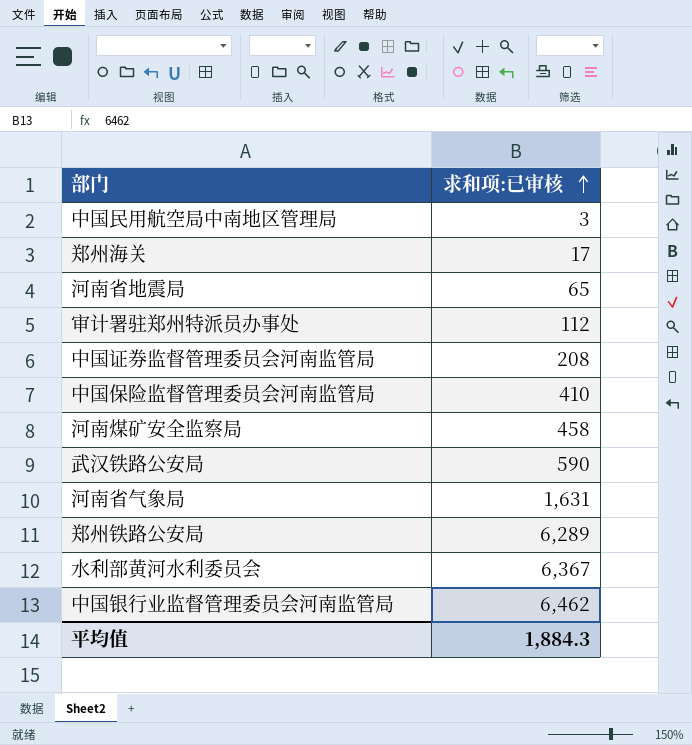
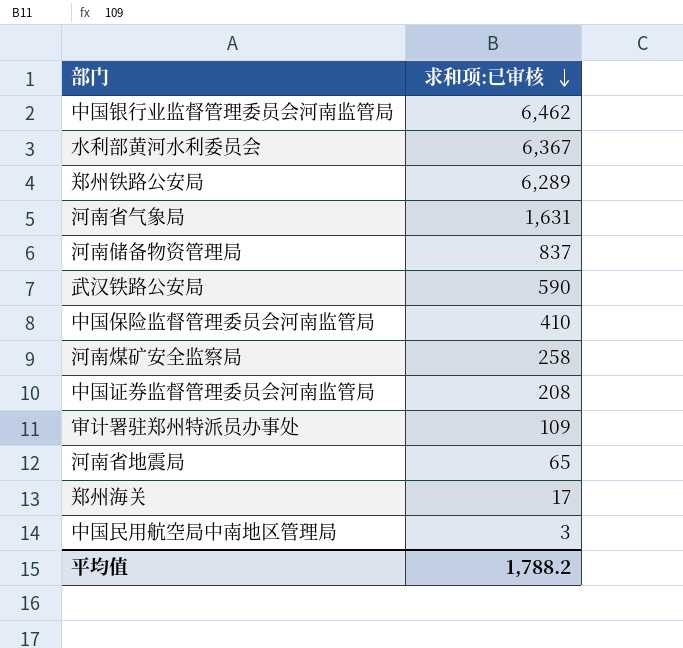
row order: 求和项:已审核 ascending -> 求和项:已审核 descending
row 河南储备物资管理局: none -> 837
河南煤矿安全监察局 | 求和项:已审核: 458 -> 258
审计署驻郑州特派员办事处 | 求和项:已审核: 112 -> 109
平均值 | 求和项:已审核: 1,884.3 -> 1,788.2

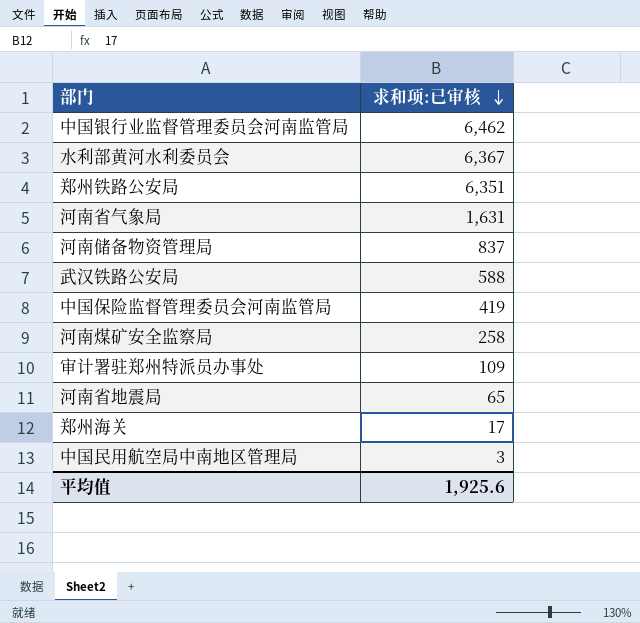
row 中国证券监督管理委员会河南监管局: 208 -> none
郑州铁路公安局 | 求和项:已审核: 6,289 -> 6,351
武汉铁路公安局 | 求和项:已审核: 590 -> 588
中国保险监督管理委员会河南监管局 | 求和项:已审核: 410 -> 419
平均值 | 求和项:已审核: 1,788.2 -> 1,925.6

